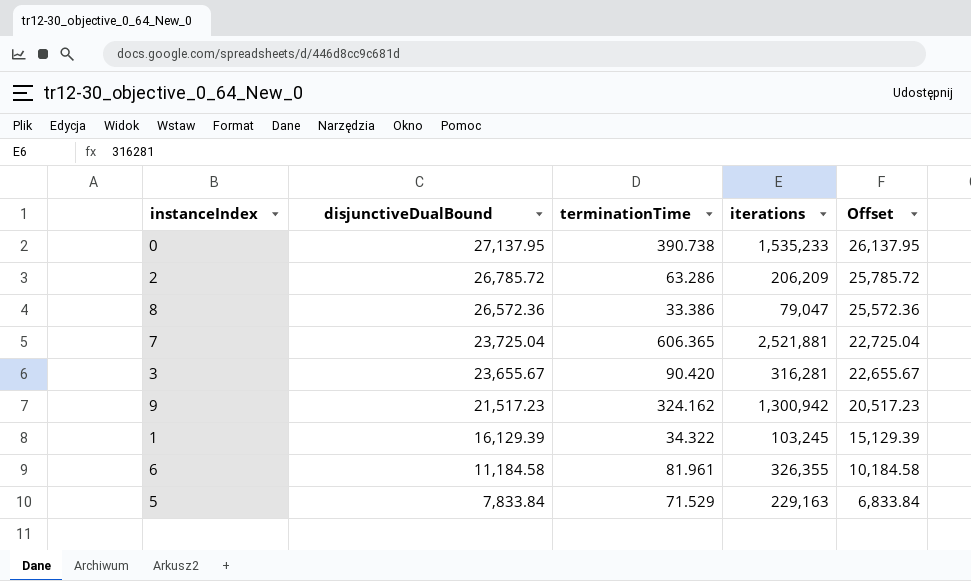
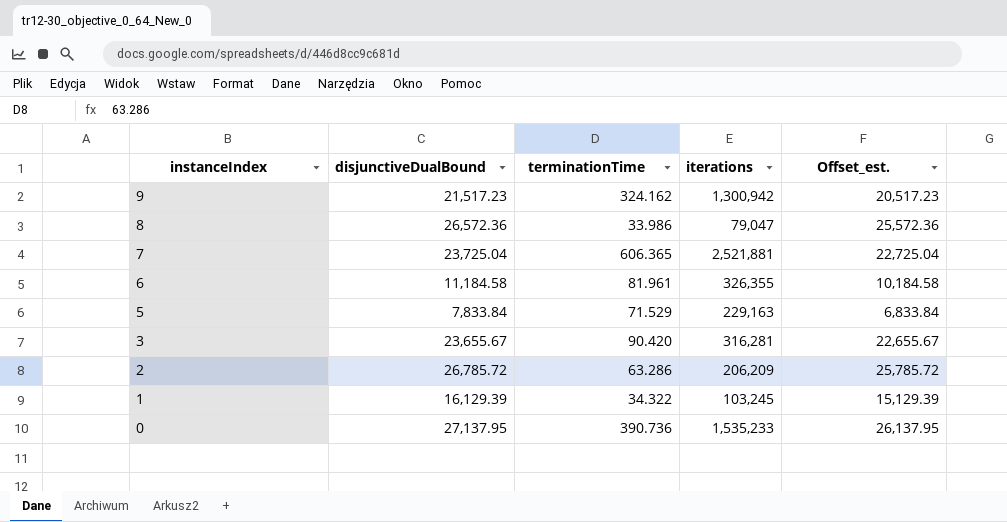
row order: disjunctiveDualBound descending -> instanceIndex descending
column name: Offset -> Offset_est.
8 | terminationTime: 33.386 -> 33.986
0 | terminationTime: 390.738 -> 390.736

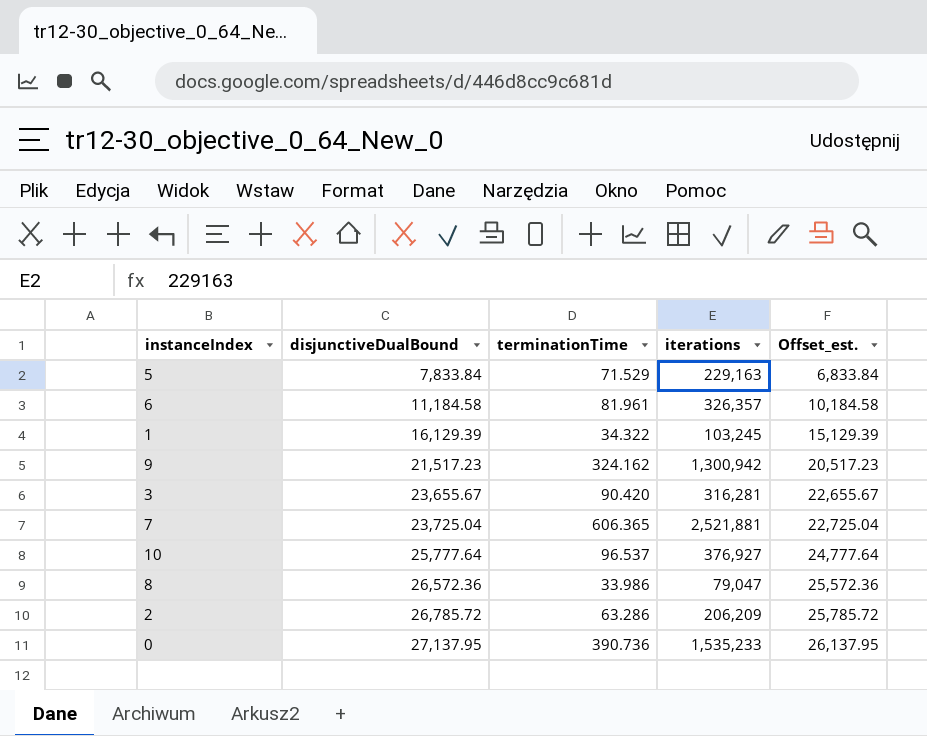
row order: instanceIndex descending -> disjunctiveDualBound ascending
6 | iterations: 326,355 -> 326,357
row 10: none -> 25,777.64 | 96.537 | 376,927 | 24,777.64

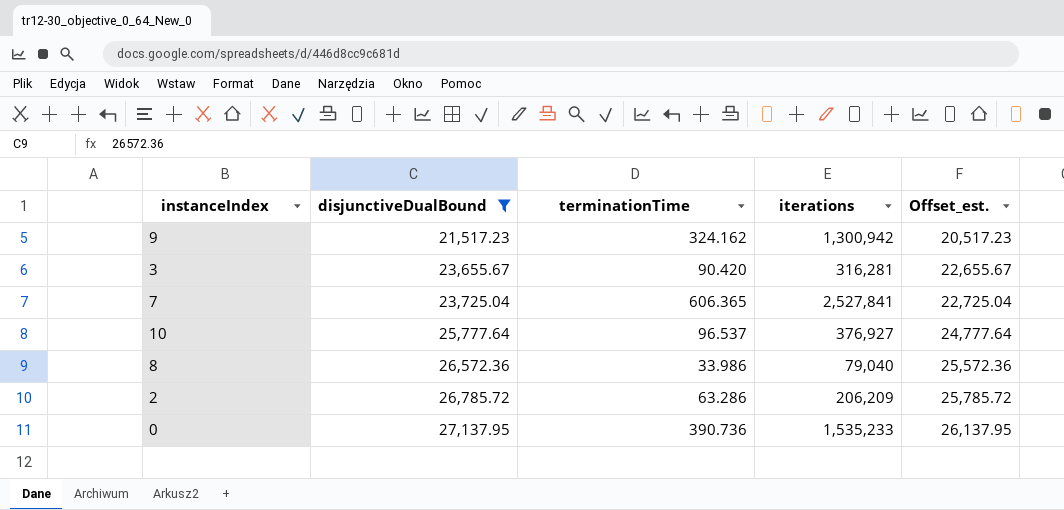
filter: none -> disjunctiveDualBound >= 21,517.23
7 | iterations: 2,521,881 -> 2,527,841
8 | iterations: 79,047 -> 79,040

